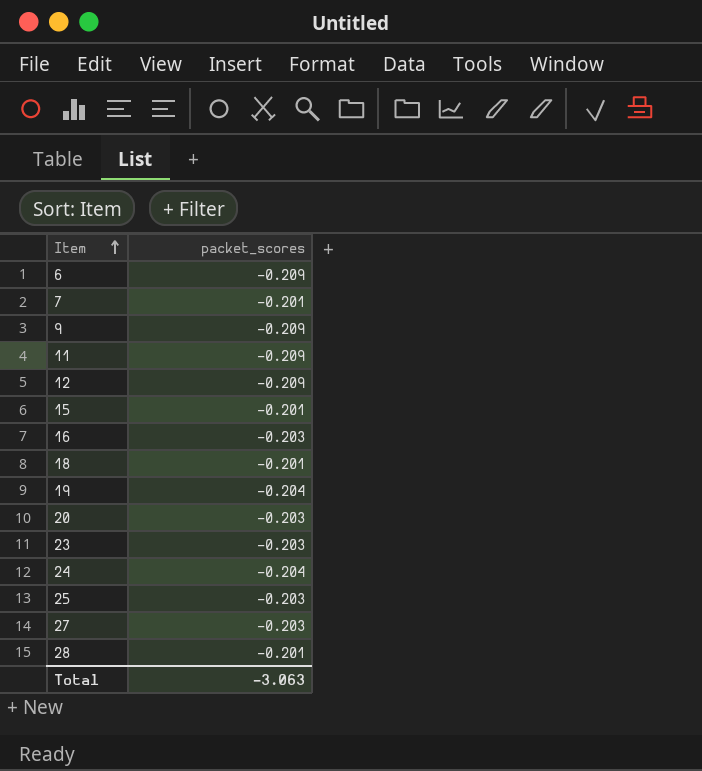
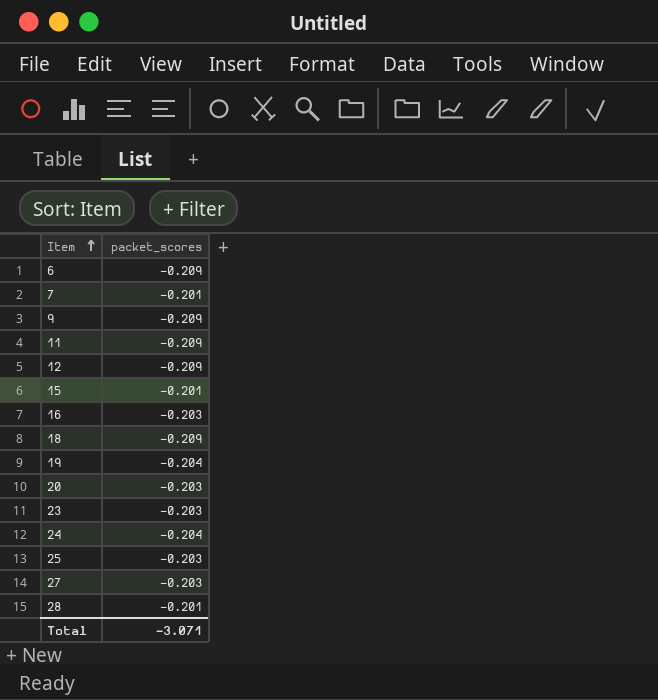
18 | packet_scores: -0.201 -> -0.209
Total | packet_scores: -3.063 -> -3.071

